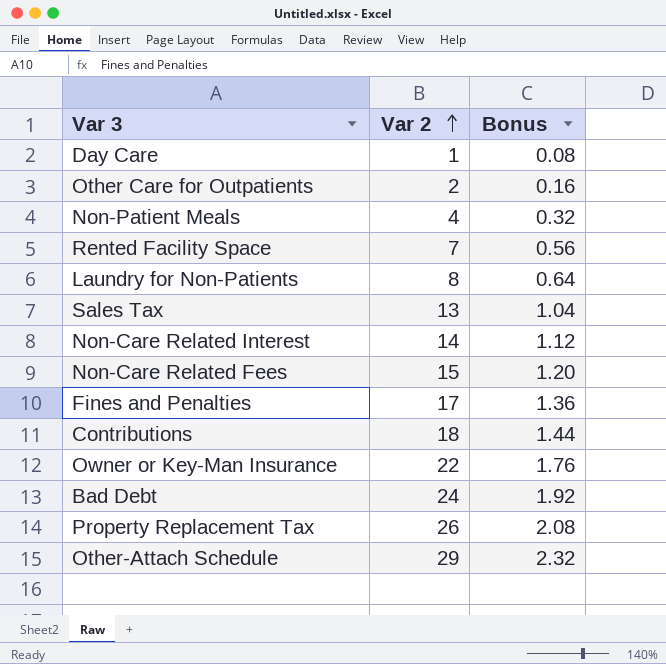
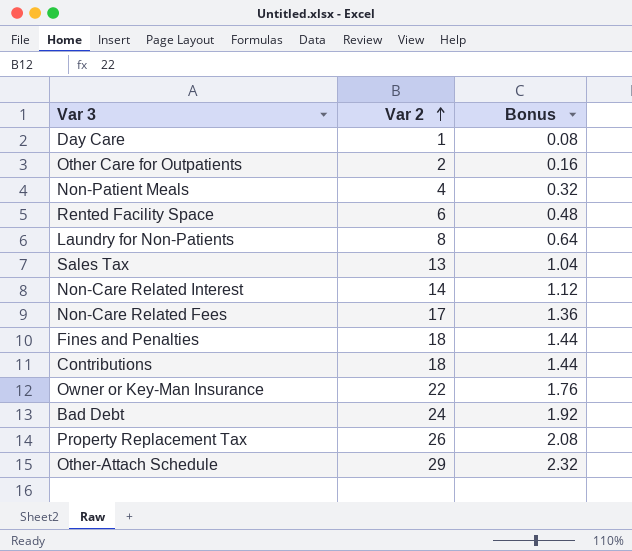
Rented Facility Space | Var 2: 7 -> 6
Rented Facility Space | Bonus: 0.56 -> 0.48
Non-Care Related Fees | Var 2: 15 -> 17
Non-Care Related Fees | Bonus: 1.20 -> 1.36
Fines and Penalties | Var 2: 17 -> 18
Fines and Penalties | Bonus: 1.36 -> 1.44

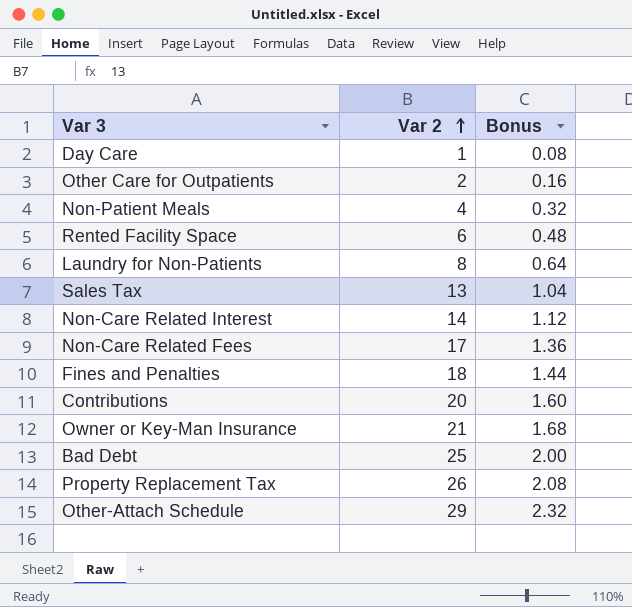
Contributions | Var 2: 18 -> 20
Contributions | Bonus: 1.44 -> 1.60
Owner or Key-Man Insurance | Var 2: 22 -> 21
Owner or Key-Man Insurance | Bonus: 1.76 -> 1.68
Bad Debt | Var 2: 24 -> 25
Bad Debt | Bonus: 1.92 -> 2.00

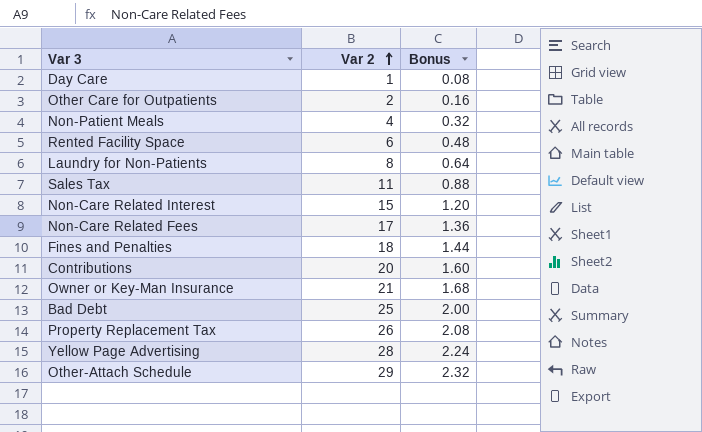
Sales Tax | Var 2: 13 -> 11
Sales Tax | Bonus: 1.04 -> 0.88
Non-Care Related Interest | Var 2: 14 -> 15
Non-Care Related Interest | Bonus: 1.12 -> 1.20
row Yellow Page Advertising: none -> 28 | 2.24

